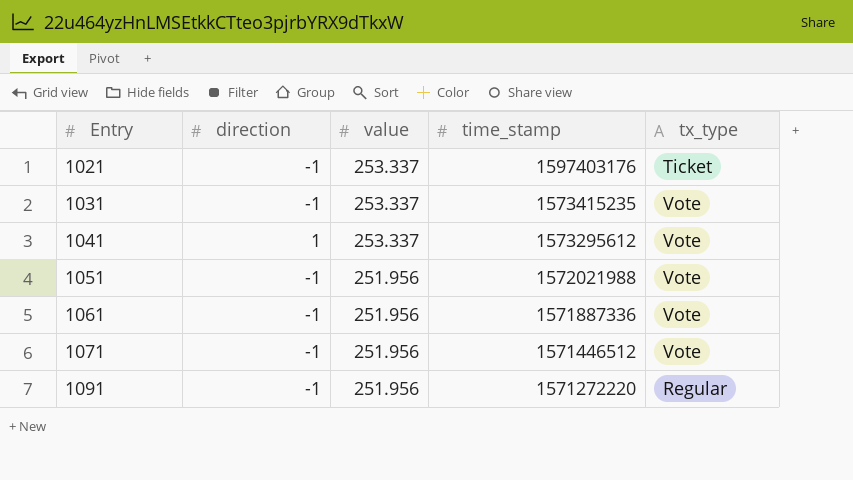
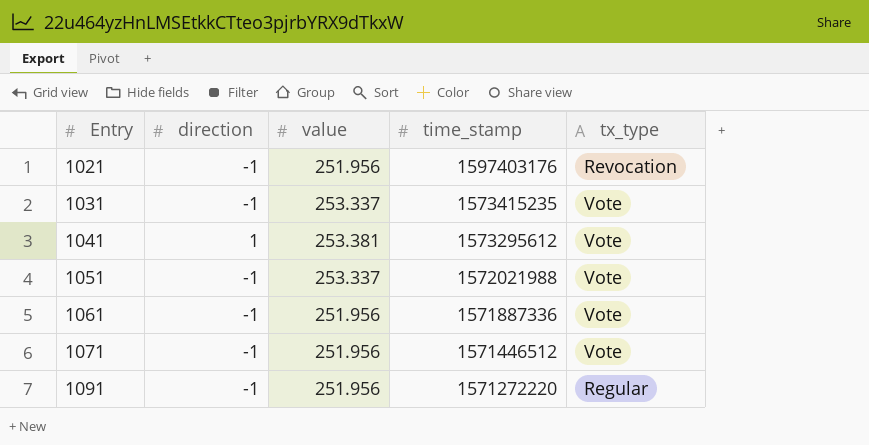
1021 | value: 253.337 -> 251.956
1021 | tx_type: Ticket -> Revocation
1041 | value: 253.337 -> 253.381
1051 | value: 251.956 -> 253.337

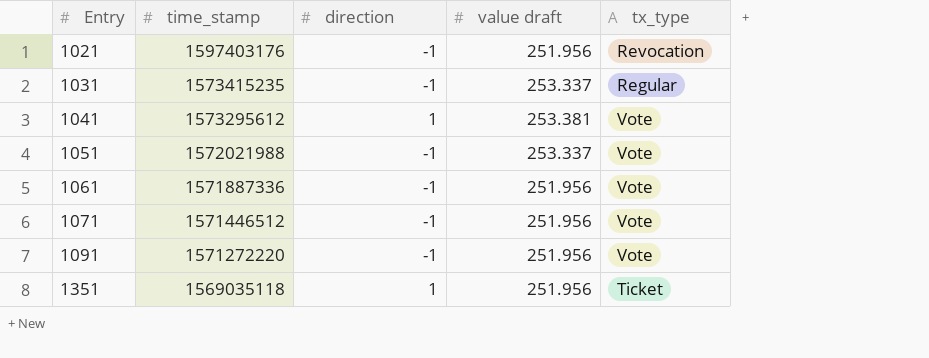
column time_stamp | position: 4 -> 2
column name: value -> value draft
1031 | tx_type: Vote -> Regular
1091 | tx_type: Regular -> Vote
row 1351: none -> 1569035118 | 1 | 251.956 | Ticket

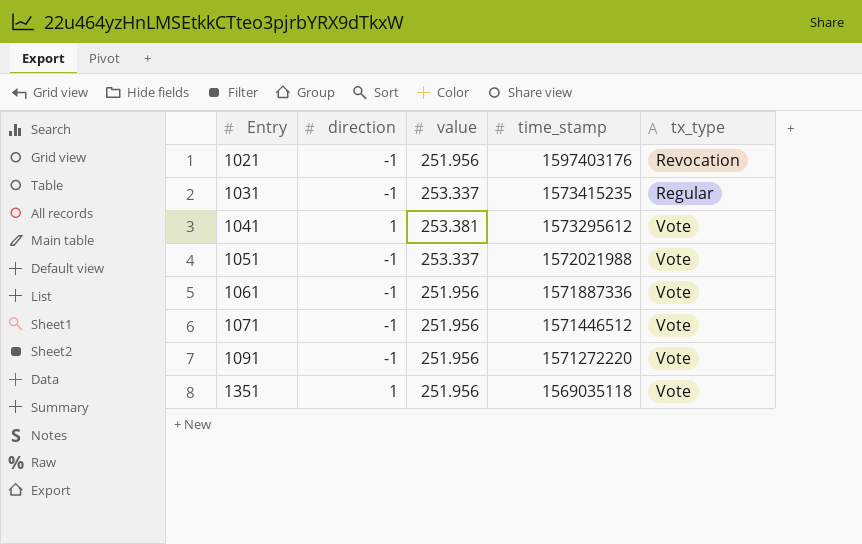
column name: value draft -> value
column time_stamp | position: 2 -> 4
1351 | tx_type: Ticket -> Vote

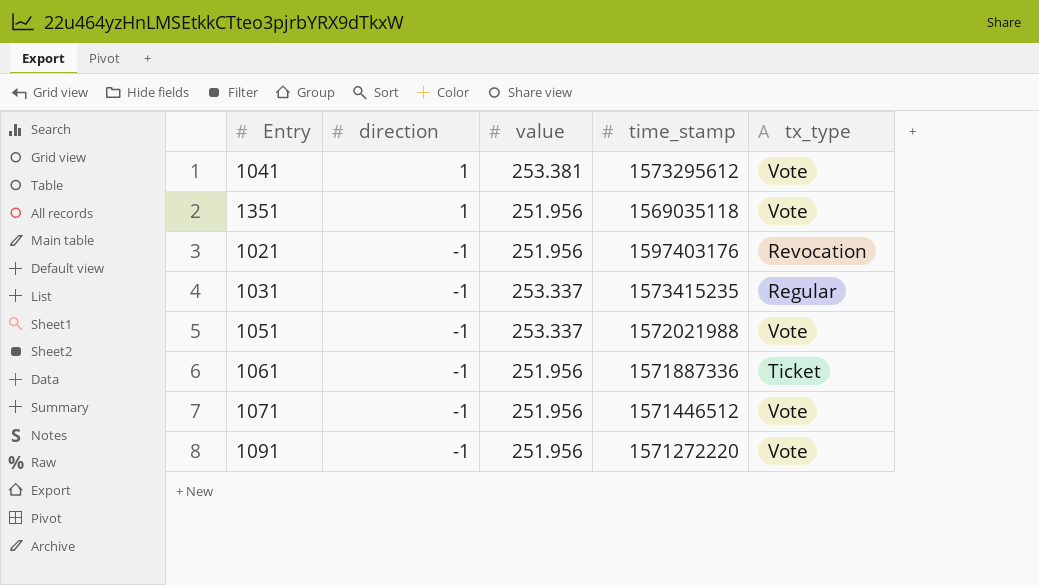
row order: Entry ascending -> direction descending
1061 | tx_type: Vote -> Ticket

